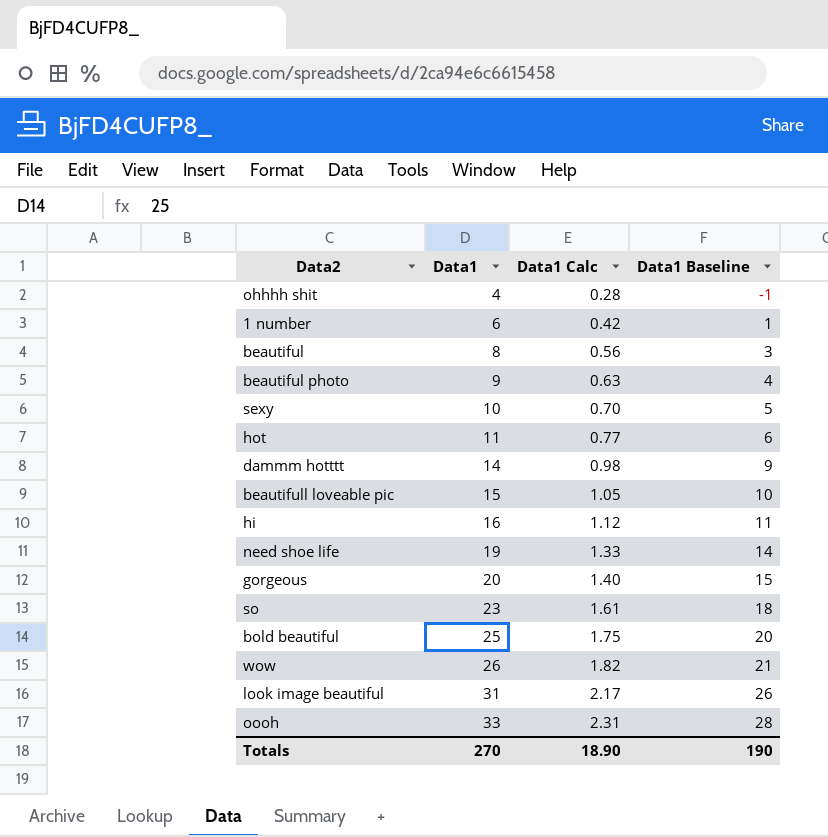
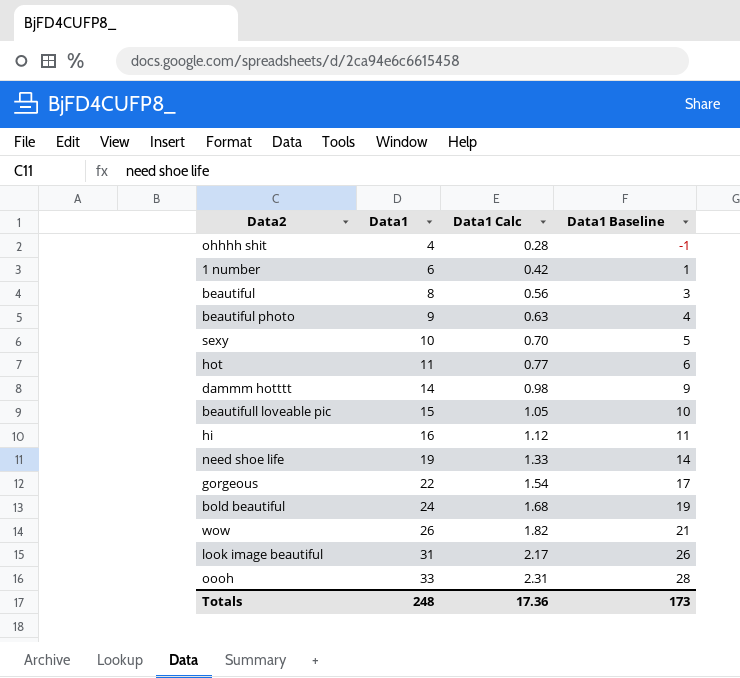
row so: 23 | 1.61 | 18 -> none
gorgeous | Data1: 20 -> 22
gorgeous | Data1 Calc: 1.40 -> 1.54
gorgeous | Data1 Baseline: 15 -> 17
bold beautiful | Data1: 25 -> 24
bold beautiful | Data1 Calc: 1.75 -> 1.68
bold beautiful | Data1 Baseline: 20 -> 19
Totals | Data1: 270 -> 248
Totals | Data1 Calc: 18.90 -> 17.36
Totals | Data1 Baseline: 190 -> 173

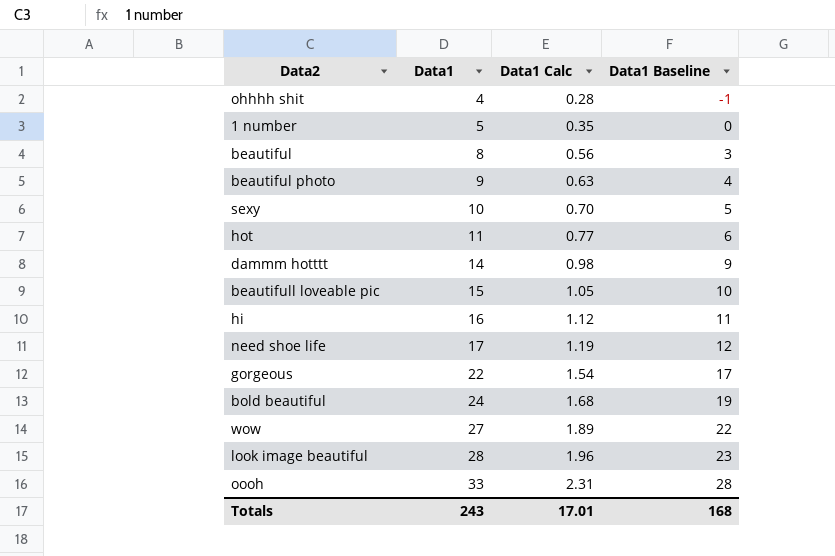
1 number | Data1: 6 -> 5
1 number | Data1 Calc: 0.42 -> 0.35
1 number | Data1 Baseline: 1 -> 0
need shoe life | Data1: 19 -> 17
need shoe life | Data1 Calc: 1.33 -> 1.19
need shoe life | Data1 Baseline: 14 -> 12
wow | Data1: 26 -> 27
wow | Data1 Calc: 1.82 -> 1.89
wow | Data1 Baseline: 21 -> 22
look image beautiful | Data1: 31 -> 28
look image beautiful | Data1 Calc: 2.17 -> 1.96
look image beautiful | Data1 Baseline: 26 -> 23
Totals | Data1: 248 -> 243
Totals | Data1 Calc: 17.36 -> 17.01
Totals | Data1 Baseline: 173 -> 168

